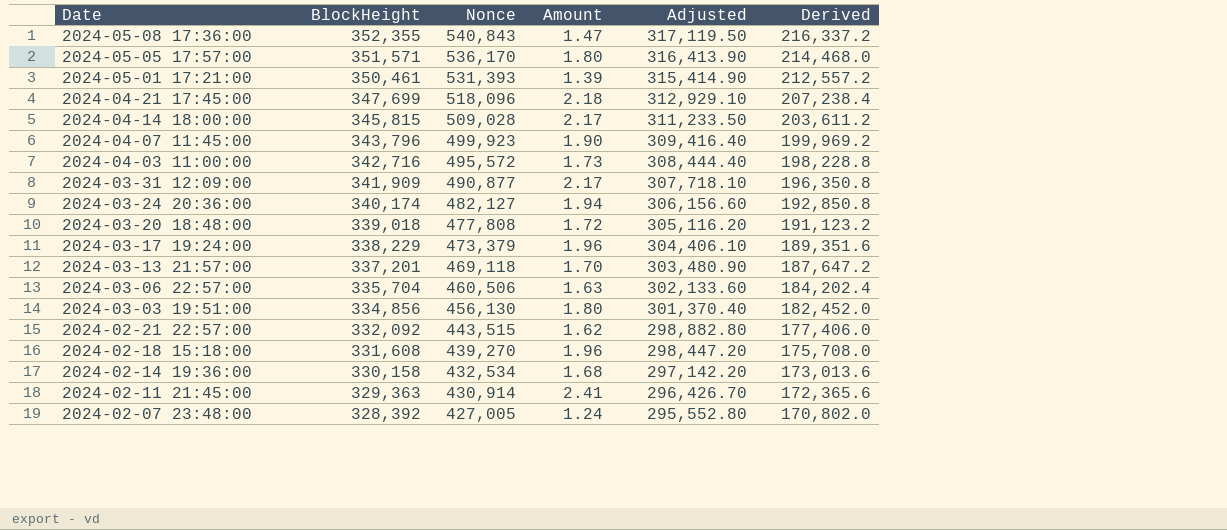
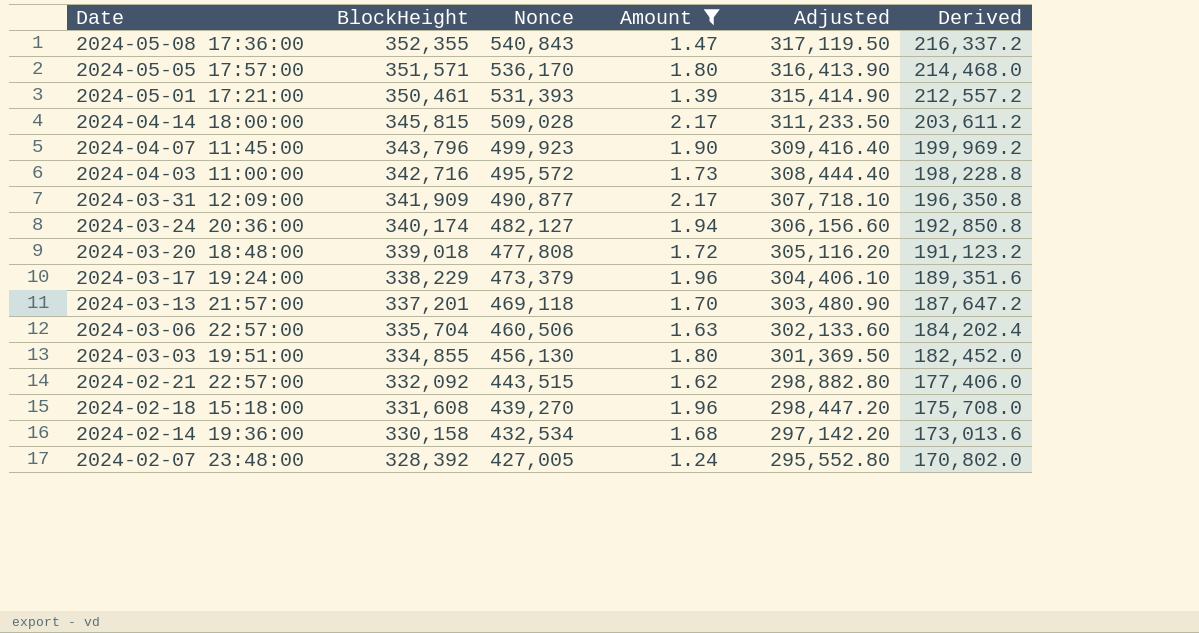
filter: none -> Amount <= 2.17
2024-03-03 19:51:00 | BlockHeight: 334,856 -> 334,855
2024-03-03 19:51:00 | Adjusted: 301,370.40 -> 301,369.50

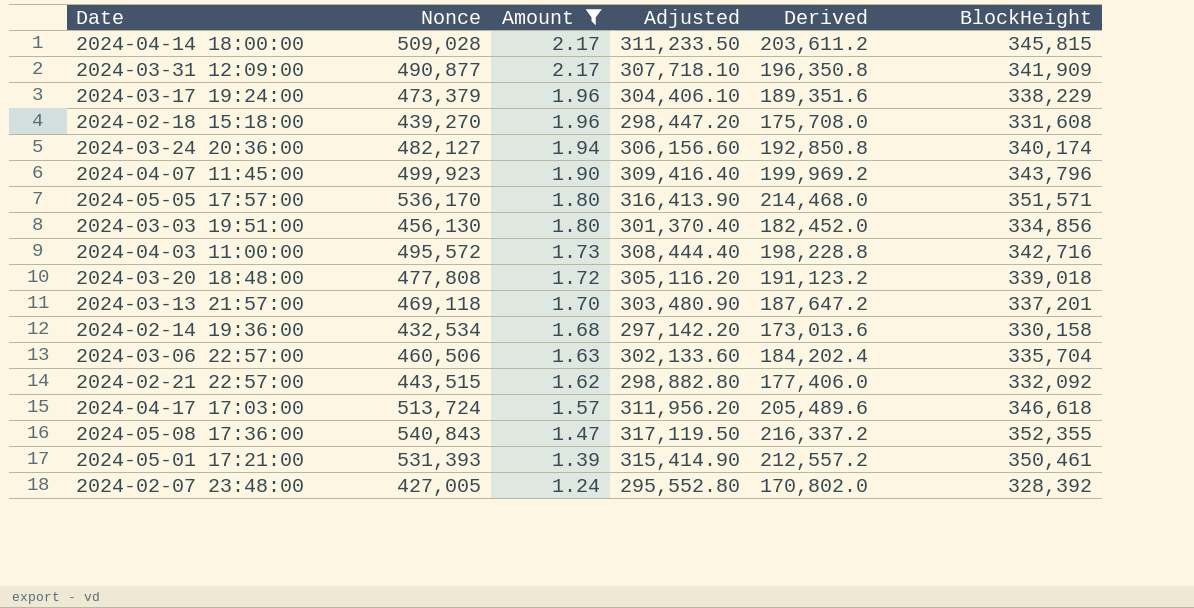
row order: Date descending -> Amount descending
column BlockHeight | position: 2 -> 6
2024-03-03 19:51:00 | Adjusted: 301,369.50 -> 301,370.40
2024-03-03 19:51:00 | BlockHeight: 334,855 -> 334,856
row 2024-04-17 17:03:00: none -> 513,724 | 1.57 | 311,956.20 | 205,489.6 | 346,618

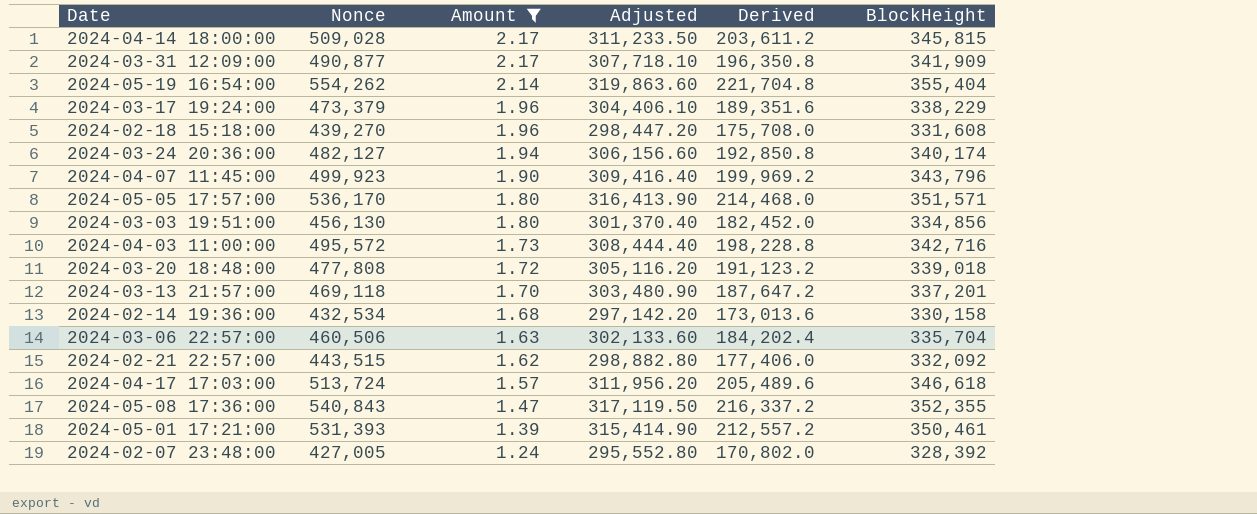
row 2024-05-19 16:54:00: none -> 554,262 | 2.14 | 319,863.60 | 221,704.8 | 355,404

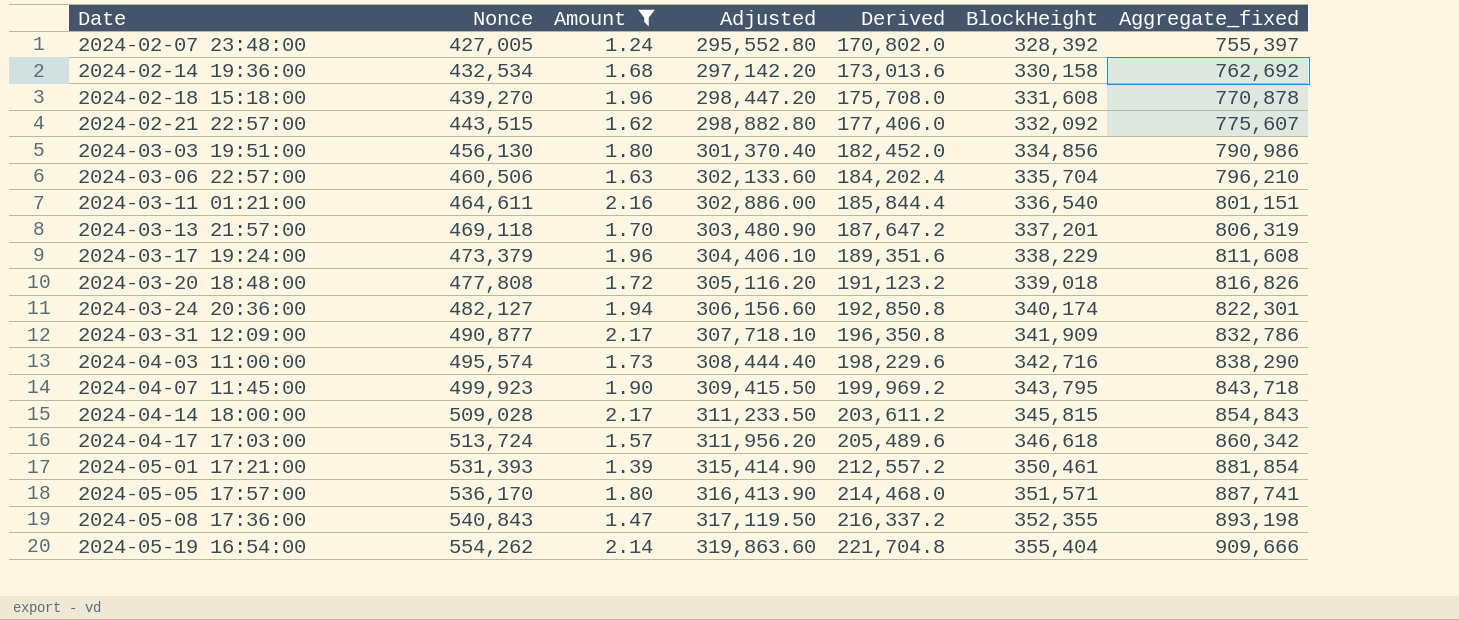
row order: Amount descending -> Date ascending
column Aggregate_fixed | formula: none -> [Nonce] + [BlockHeight]
row 2024-03-11 01:21:00: none -> 464,611 | 2.16 | 302,886.00 | 185,844.4 | 336,540 | 801,151
2024-04-03 11:00:00 | Nonce: 495,572 -> 495,574
2024-04-03 11:00:00 | Derived: 198,228.8 -> 198,229.6
2024-04-07 11:45:00 | Adjusted: 309,416.40 -> 309,415.50
2024-04-07 11:45:00 | BlockHeight: 343,796 -> 343,795

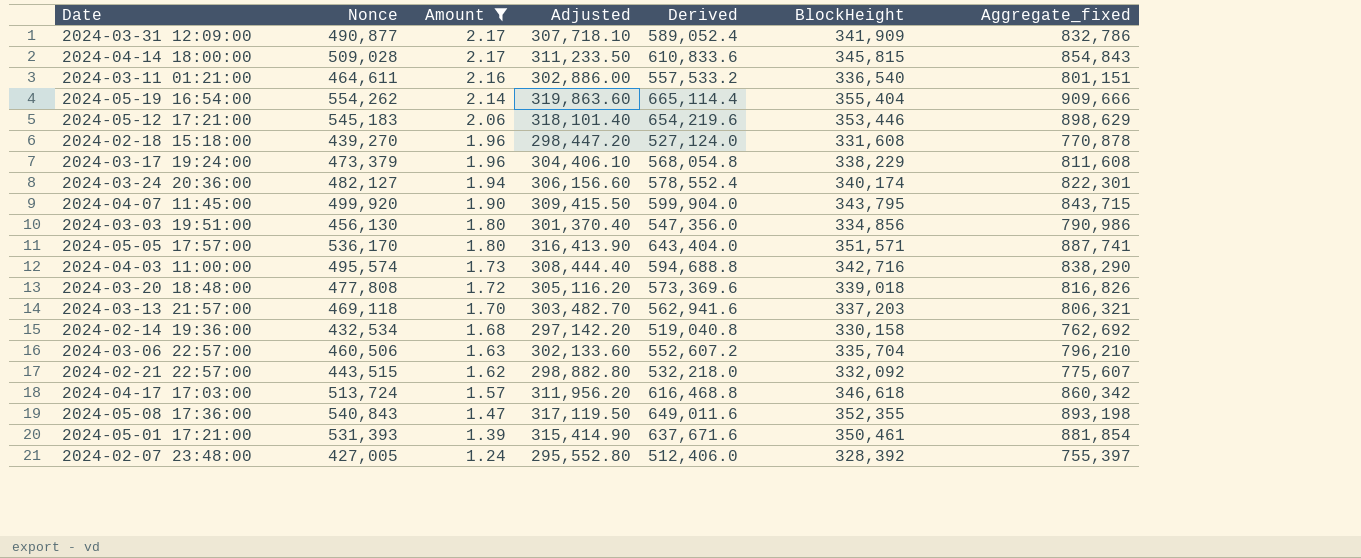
row order: Date ascending -> Amount descending
column Derived | formula: [Nonce] * 0.4 -> [Nonce] * 1.2
row 2024-05-12 17:21:00: none -> 545,183 | 2.06 | 318,101.40 | 654,219.6 | 353,446 | 898,629
2024-04-07 11:45:00 | Nonce: 499,923 -> 499,920
2024-04-07 11:45:00 | Aggregate_fixed: 843,718 -> 843,715
2024-03-13 21:57:00 | Adjusted: 303,480.90 -> 303,482.70
2024-03-13 21:57:00 | BlockHeight: 337,201 -> 337,203
2024-03-13 21:57:00 | Aggregate_fixed: 806,319 -> 806,321

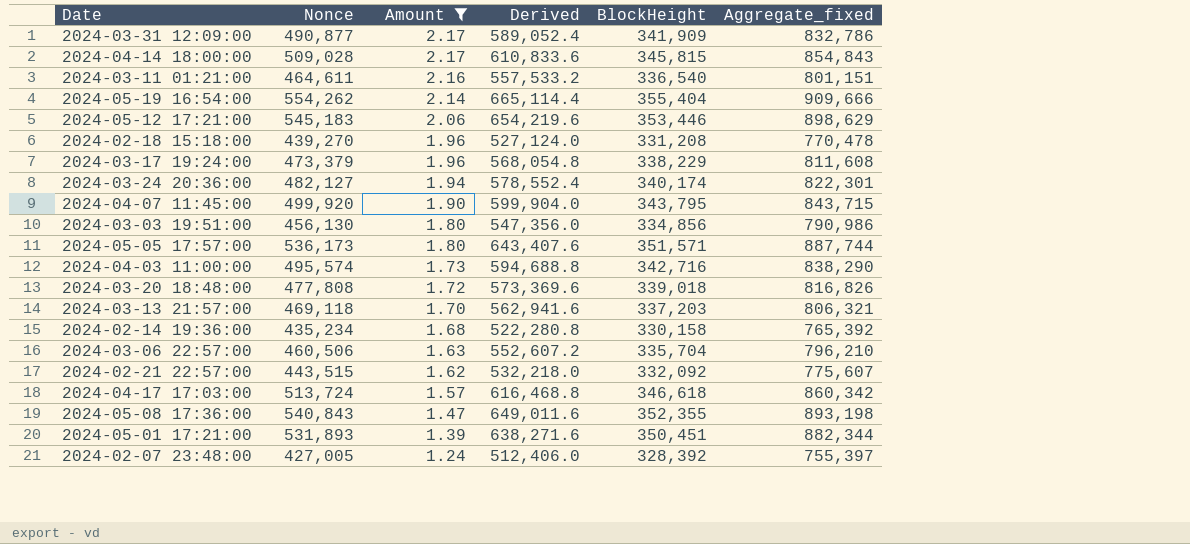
column Adjusted | formula: [BlockHeight] * 0.9 -> none
2024-02-18 15:18:00 | BlockHeight: 331,608 -> 331,208
2024-02-18 15:18:00 | Aggregate_fixed: 770,878 -> 770,478
2024-05-05 17:57:00 | Nonce: 536,170 -> 536,173
2024-05-05 17:57:00 | Derived: 643,404.0 -> 643,407.6
2024-05-05 17:57:00 | Aggregate_fixed: 887,741 -> 887,744
2024-02-14 19:36:00 | Nonce: 432,534 -> 435,234
2024-02-14 19:36:00 | Derived: 519,040.8 -> 522,280.8
2024-02-14 19:36:00 | Aggregate_fixed: 762,692 -> 765,392
2024-05-01 17:21:00 | Nonce: 531,393 -> 531,893
2024-05-01 17:21:00 | Derived: 637,671.6 -> 638,271.6
2024-05-01 17:21:00 | BlockHeight: 350,461 -> 350,451
2024-05-01 17:21:00 | Aggregate_fixed: 881,854 -> 882,344

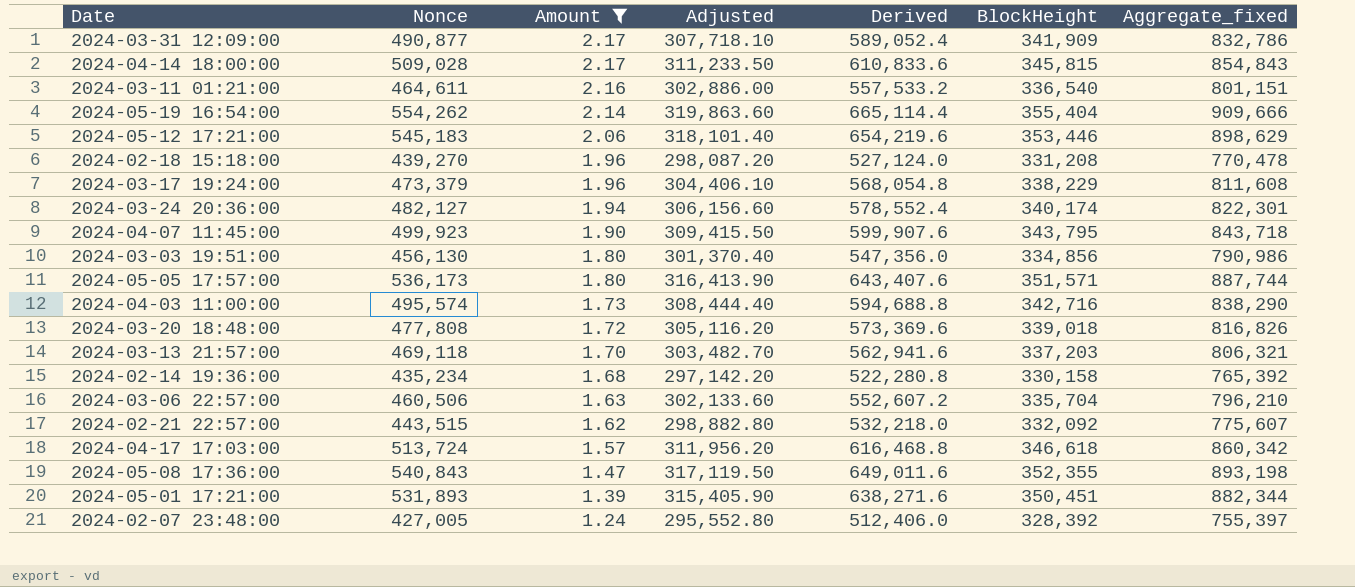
column Adjusted | formula: none -> [BlockHeight] * 0.9
2024-04-07 11:45:00 | Nonce: 499,920 -> 499,923
2024-04-07 11:45:00 | Derived: 599,904.0 -> 599,907.6
2024-04-07 11:45:00 | Aggregate_fixed: 843,715 -> 843,718

